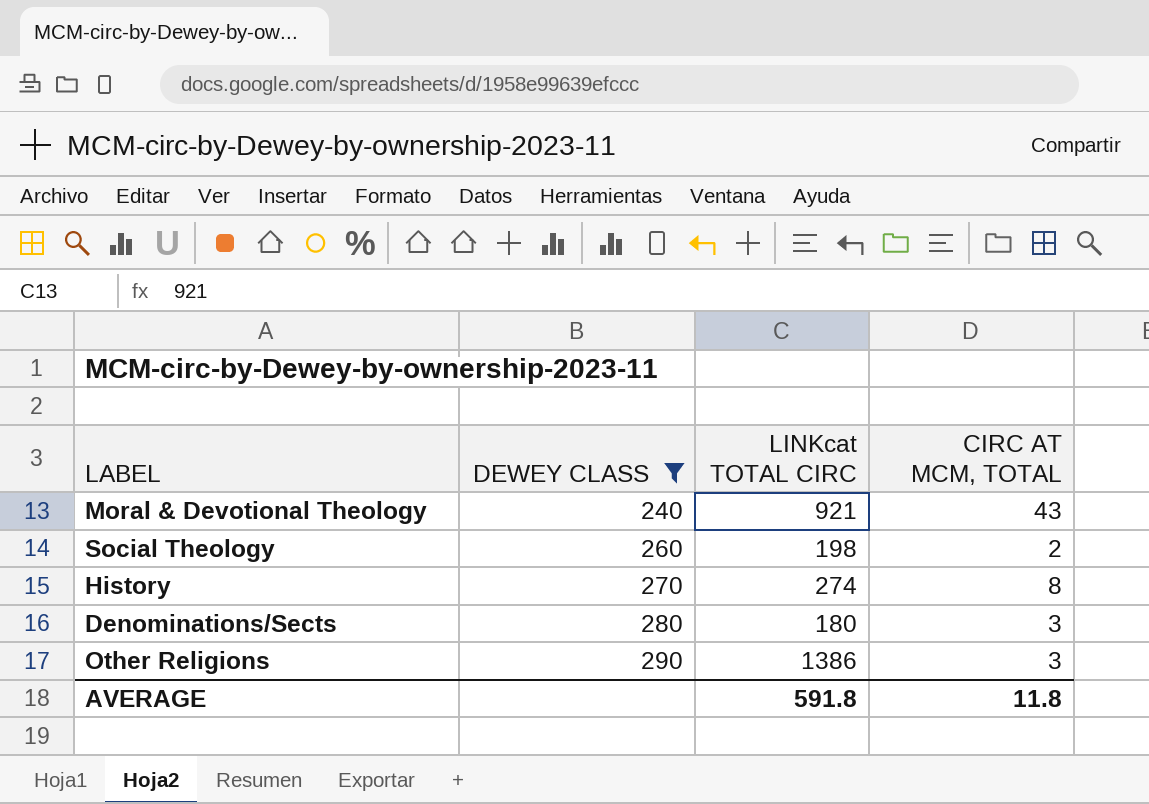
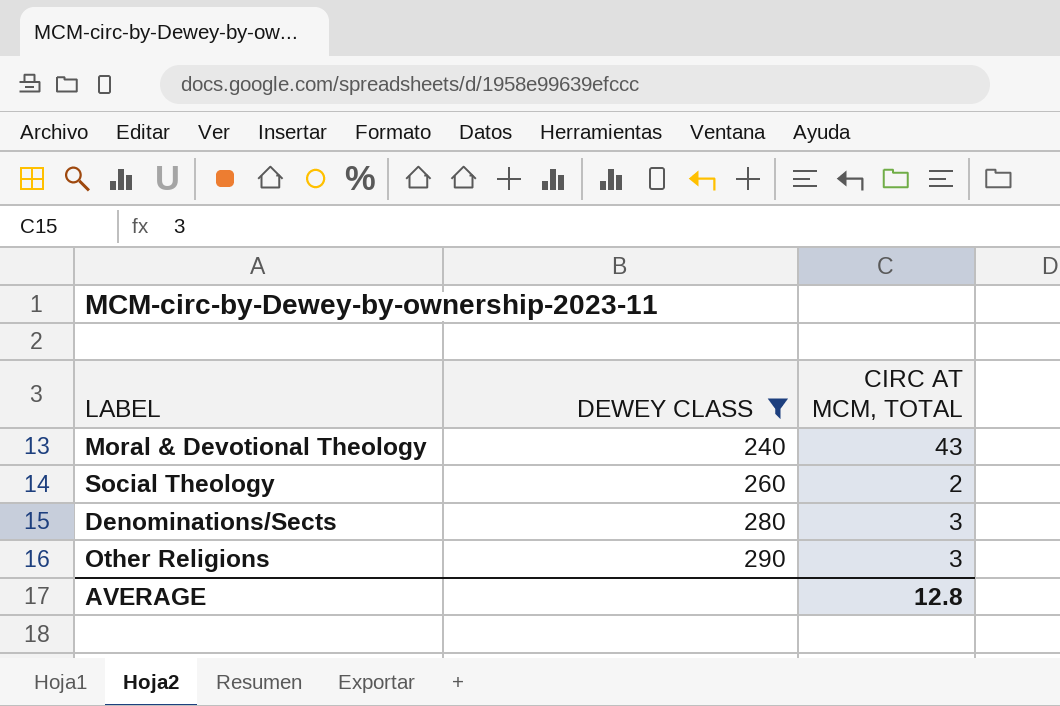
column LINKcat TOTAL CIRC | position: 3 -> none
row History: 270 | 274 | 8 -> none
AVERAGE | CIRC AT MCM, TOTAL: 11.8 -> 12.8

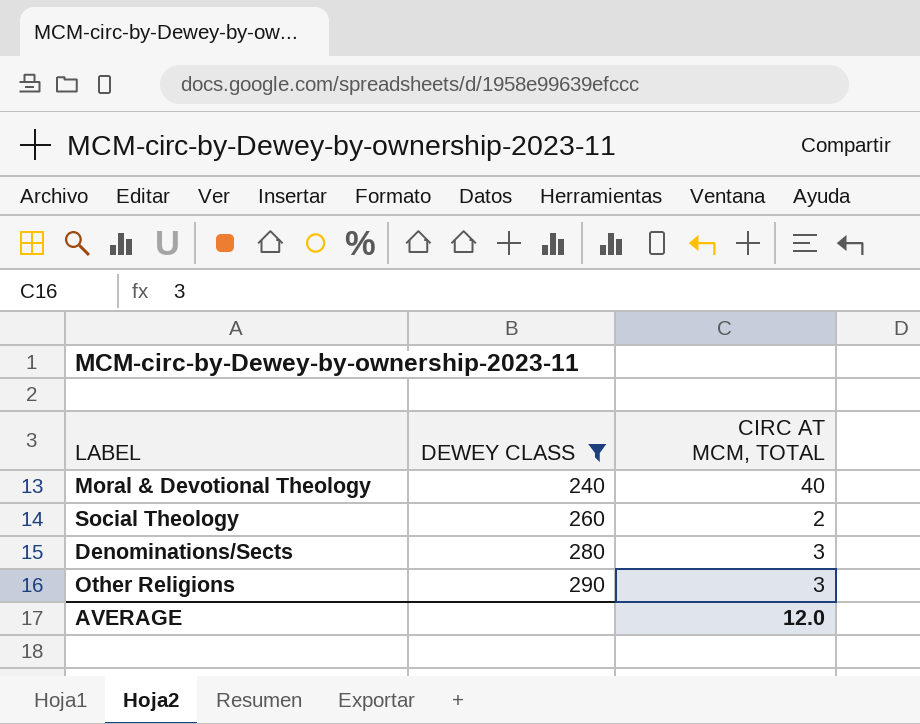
Moral & Devotional Theology | CIRC AT MCM, TOTAL: 43 -> 40
AVERAGE | CIRC AT MCM, TOTAL: 12.8 -> 12.0

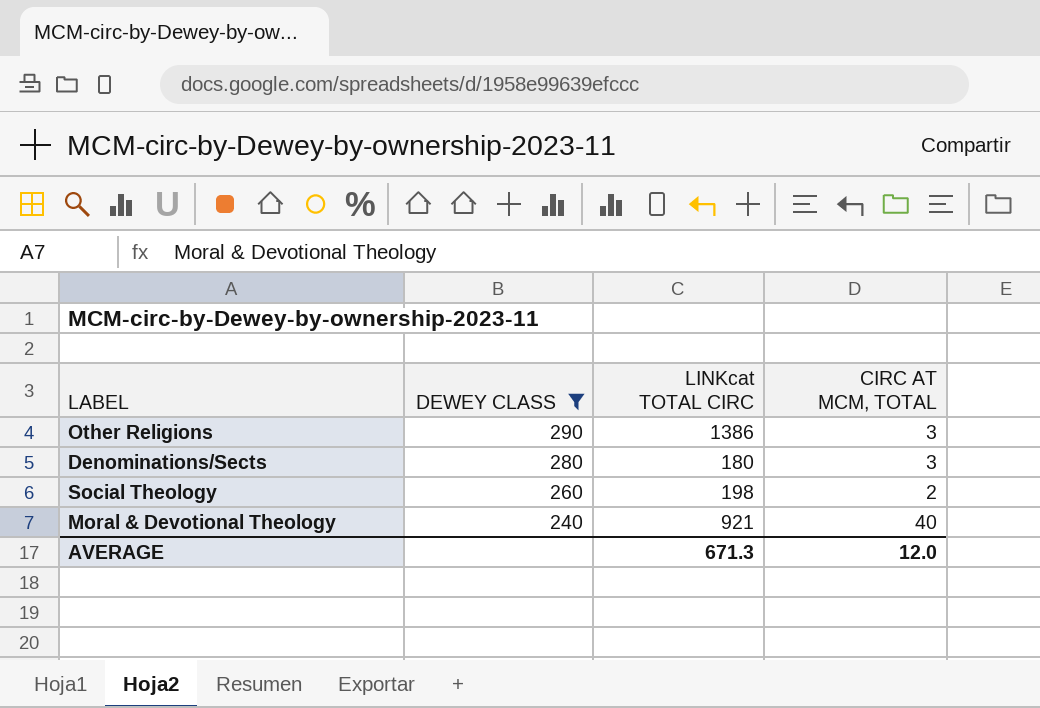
row order: DEWEY CLASS ascending -> DEWEY CLASS descending
column LINKcat TOTAL CIRC | position: none -> 3

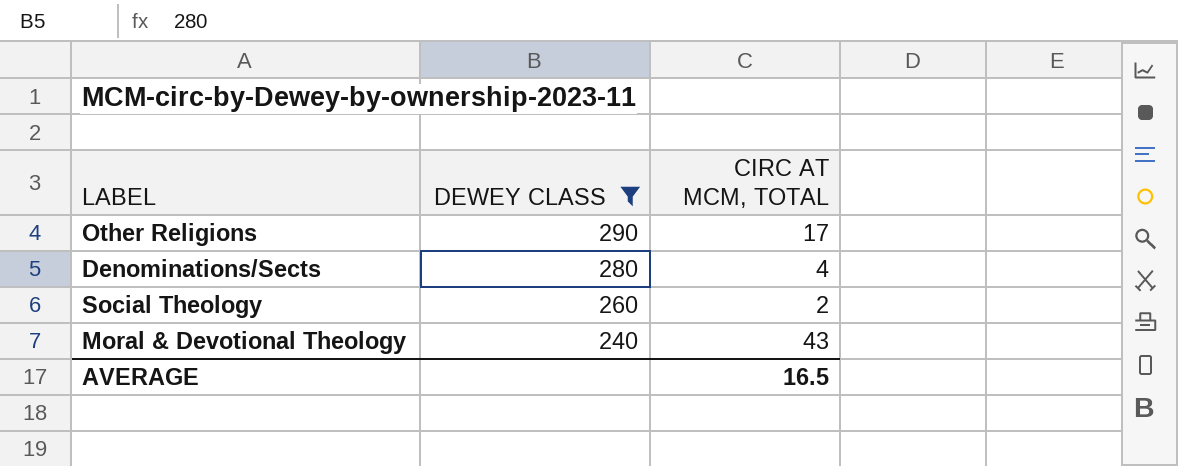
column LINKcat TOTAL CIRC | position: 3 -> none
Other Religions | CIRC AT MCM, TOTAL: 3 -> 17
Denominations/Sects | CIRC AT MCM, TOTAL: 3 -> 4
Moral & Devotional Theology | CIRC AT MCM, TOTAL: 40 -> 43
AVERAGE | CIRC AT MCM, TOTAL: 12.0 -> 16.5

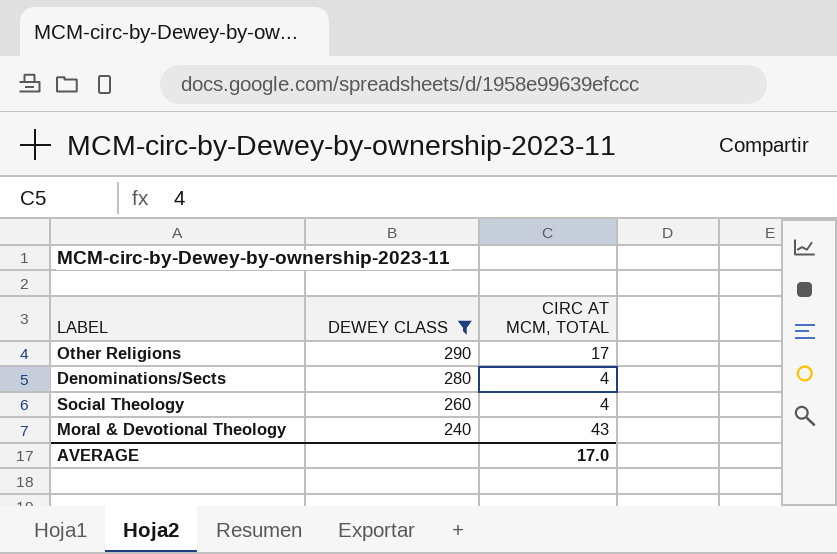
Social Theology | CIRC AT MCM, TOTAL: 2 -> 4
AVERAGE | CIRC AT MCM, TOTAL: 16.5 -> 17.0

